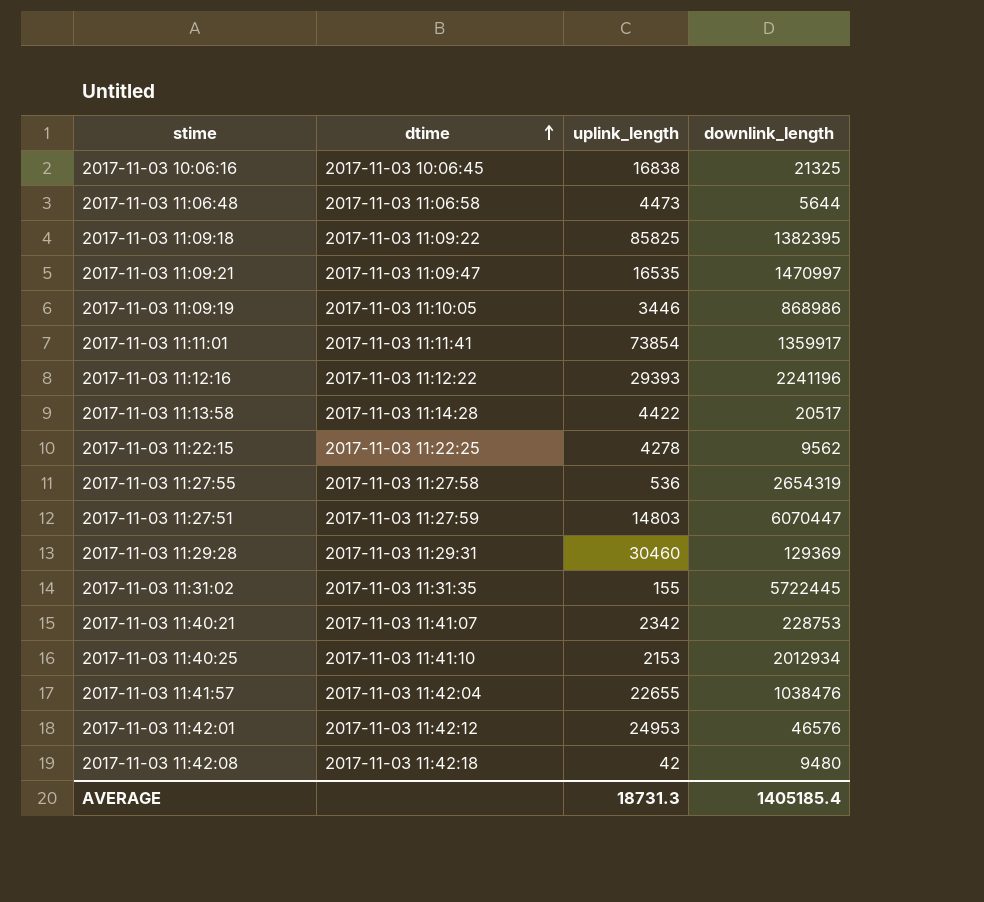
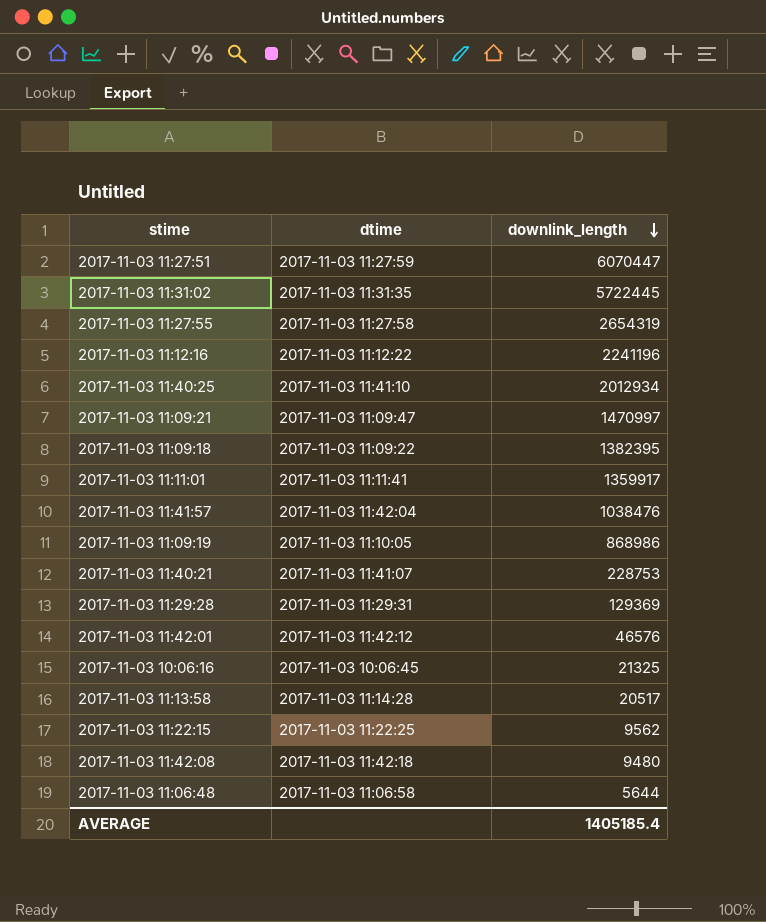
row order: dtime ascending -> downlink_length descending
column uplink_length | position: 3 -> none

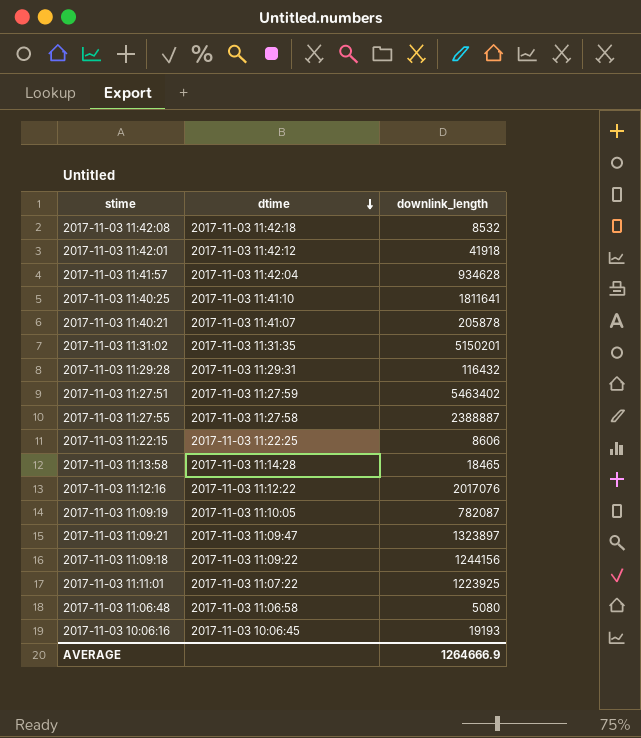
row order: downlink_length descending -> dtime descending
2017-11-03 11:42:08 | downlink_length: 9480 -> 8532
2017-11-03 11:42:01 | downlink_length: 46576 -> 41918
2017-11-03 11:41:57 | downlink_length: 1038476 -> 934628
2017-11-03 11:40:25 | downlink_length: 2012934 -> 1811641
2017-11-03 11:40:21 | downlink_length: 228753 -> 205878
2017-11-03 11:31:02 | downlink_length: 5722445 -> 5150201
2017-11-03 11:29:28 | downlink_length: 129369 -> 116432
2017-11-03 11:27:51 | downlink_length: 6070447 -> 5463402
2017-11-03 11:27:55 | downlink_length: 2654319 -> 2388887
2017-11-03 11:22:15 | downlink_length: 9562 -> 8606
2017-11-03 11:13:58 | downlink_length: 20517 -> 18465
2017-11-03 11:12:16 | downlink_length: 2241196 -> 2017076
2017-11-03 11:09:19 | downlink_length: 868986 -> 782087
2017-11-03 11:09:21 | downlink_length: 1470997 -> 1323897
2017-11-03 11:09:18 | downlink_length: 1382395 -> 1244156
2017-11-03 11:11:01 | dtime: 2017-11-03 11:11:41 -> 2017-11-03 11:07:22
2017-11-03 11:11:01 | downlink_length: 1359917 -> 1223925
2017-11-03 11:06:48 | downlink_length: 5644 -> 5080
2017-11-03 10:06:16 | downlink_length: 21325 -> 19193
AVERAGE | downlink_length: 1405185.4 -> 1264666.9

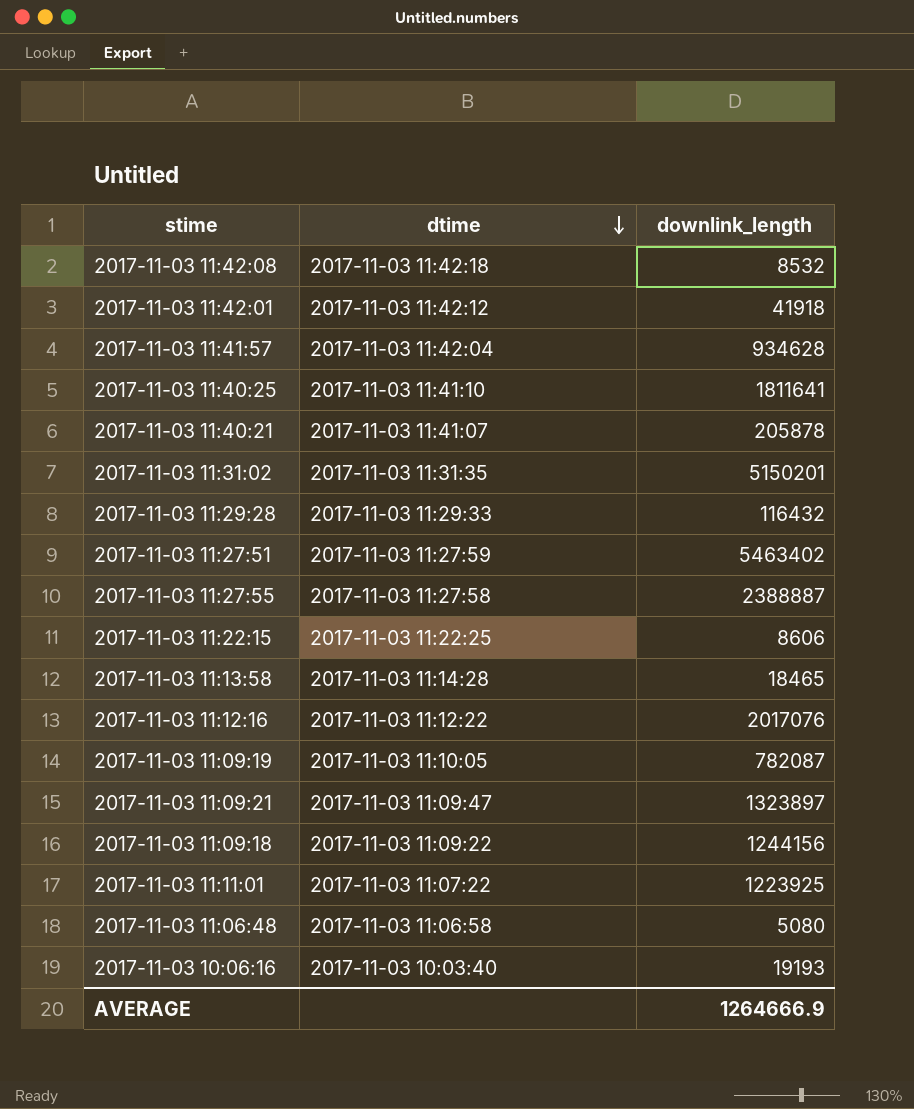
2017-11-03 11:29:28 | dtime: 2017-11-03 11:29:31 -> 2017-11-03 11:29:33
2017-11-03 10:06:16 | dtime: 2017-11-03 10:06:45 -> 2017-11-03 10:03:40

